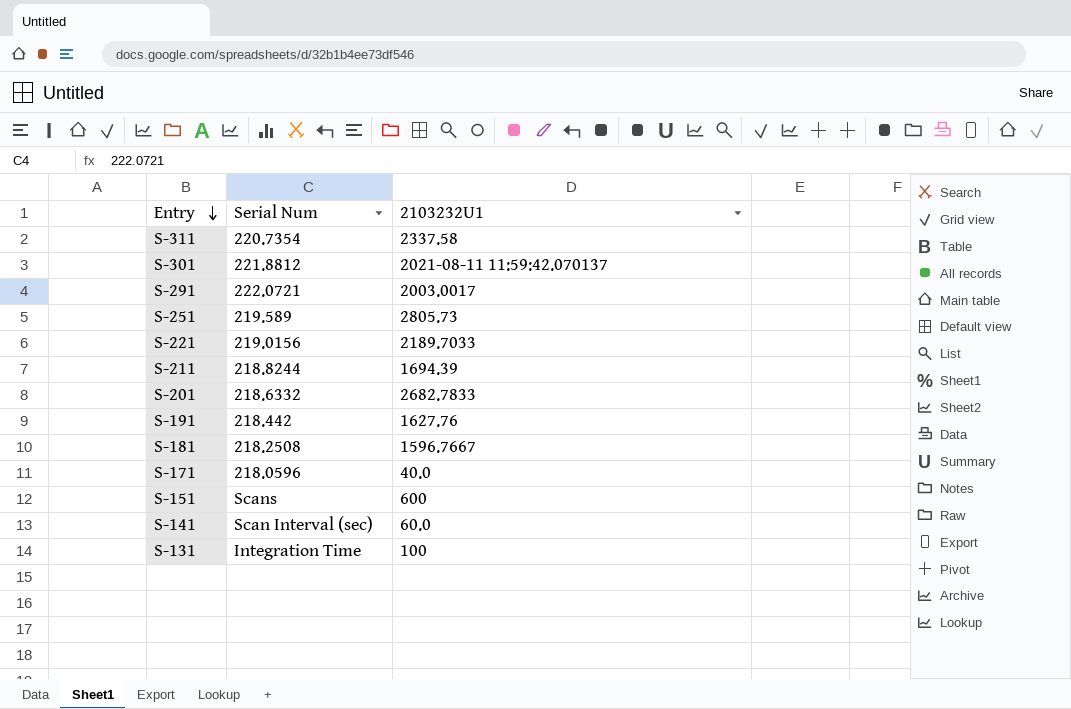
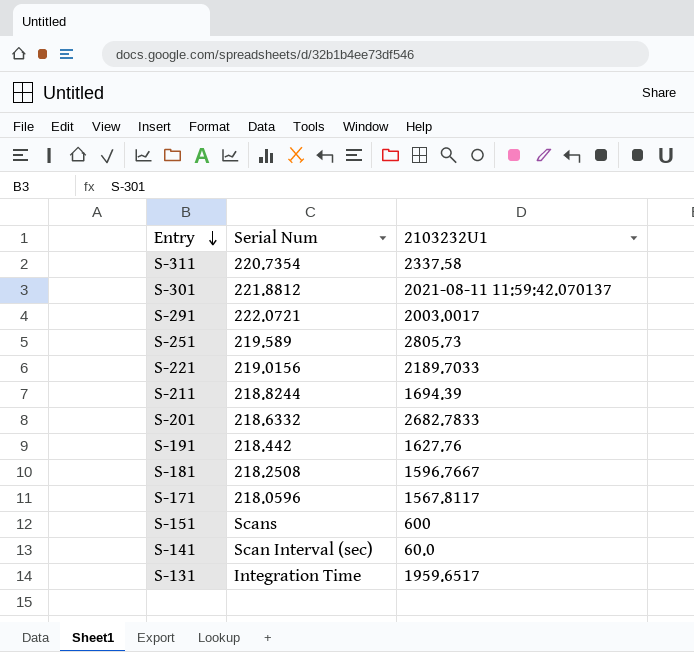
S-171 | 2103232U1: 40.0 -> 1567.8117
S-131 | 2103232U1: 100 -> 1959.6517

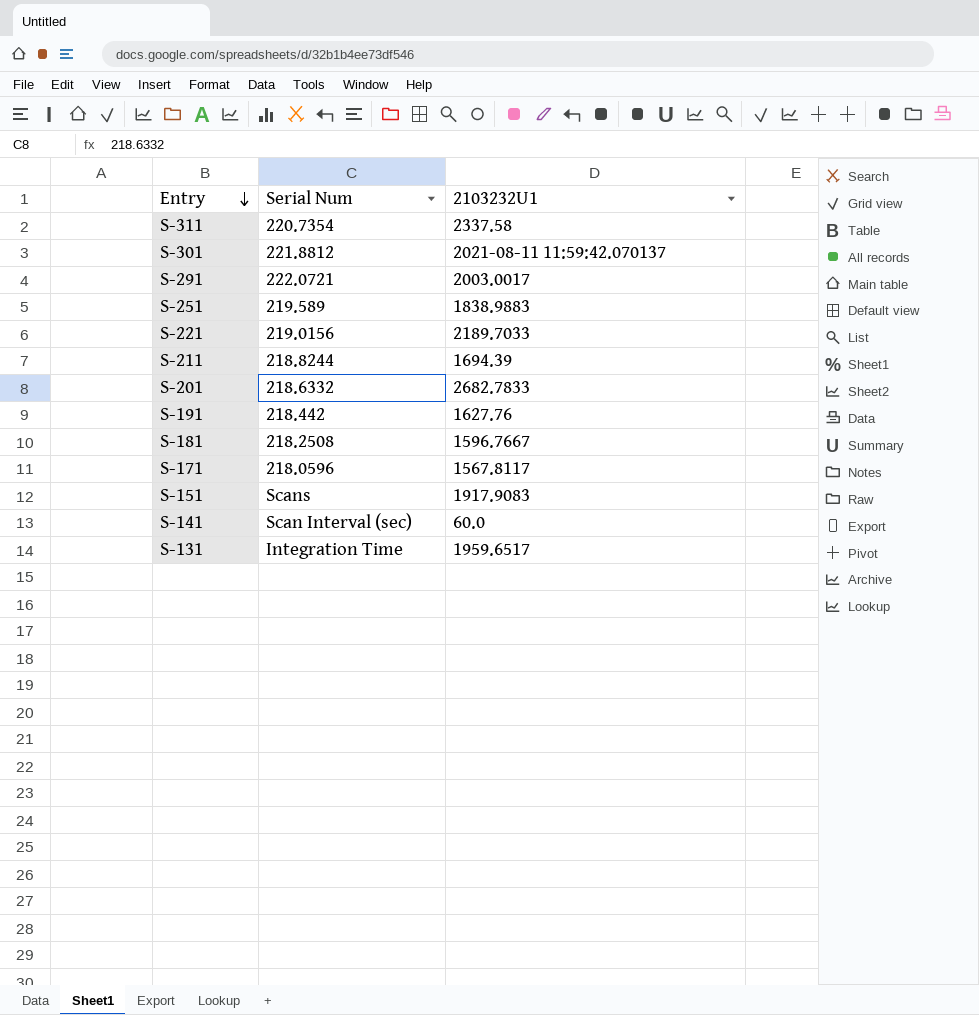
S-251 | 2103232U1: 2805.73 -> 1838.9883
S-151 | 2103232U1: 600 -> 1917.9083

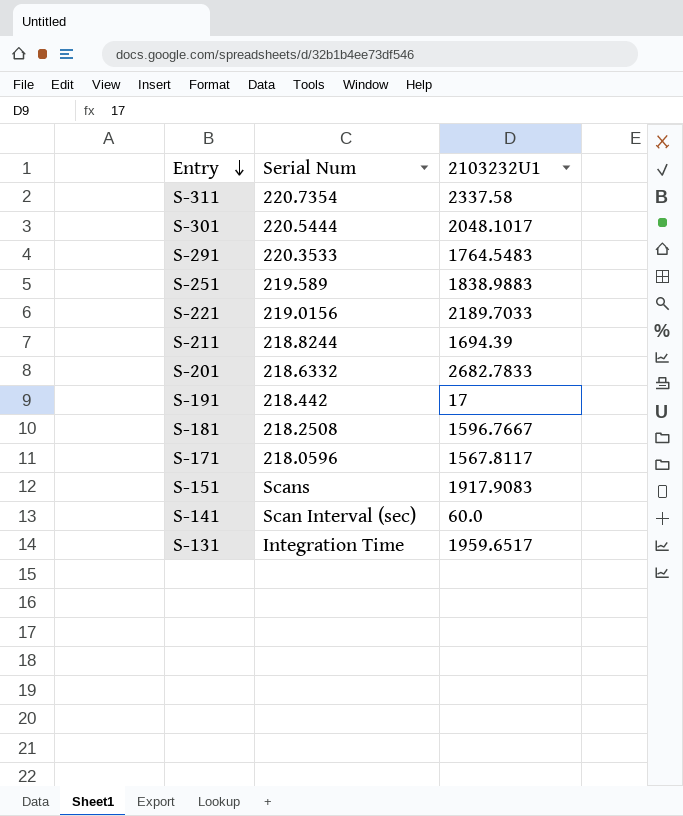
S-301 | Serial Num: 221.8812 -> 220.5444
S-301 | 2103232U1: 2021-08-11 11:59:42.070137 -> 2048.1017
S-291 | Serial Num: 222.0721 -> 220.3533
S-291 | 2103232U1: 2003.0017 -> 1764.5483
S-191 | 2103232U1: 1627.76 -> 17

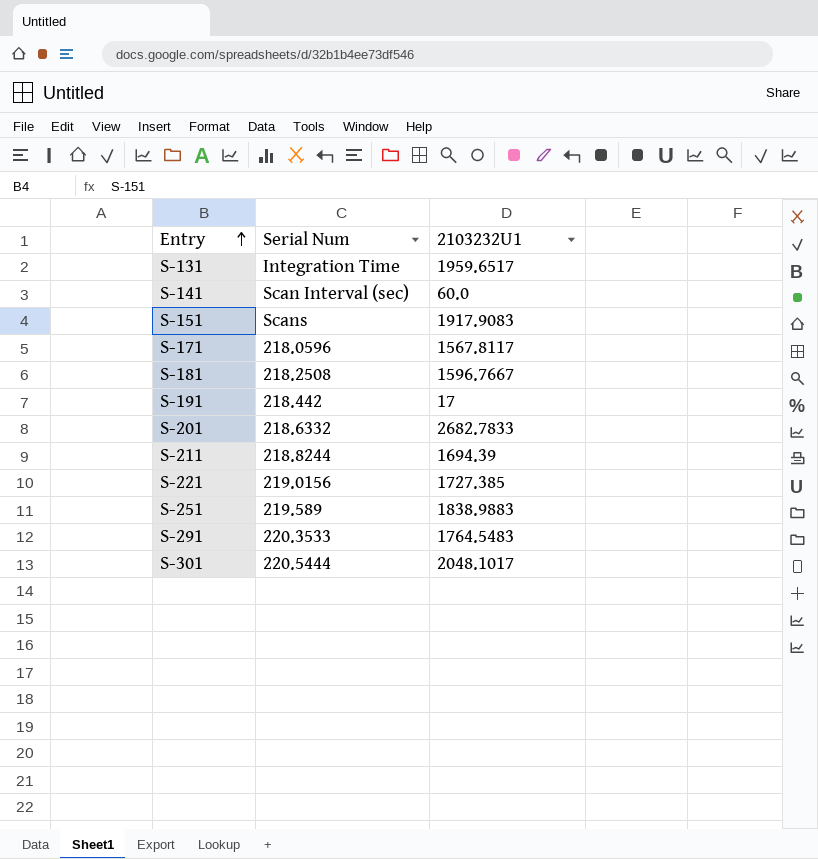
row order: Entry descending -> Entry ascending
row S-311: 220.7354 | 2337.58 -> none
S-221 | 2103232U1: 2189.7033 -> 1727.385

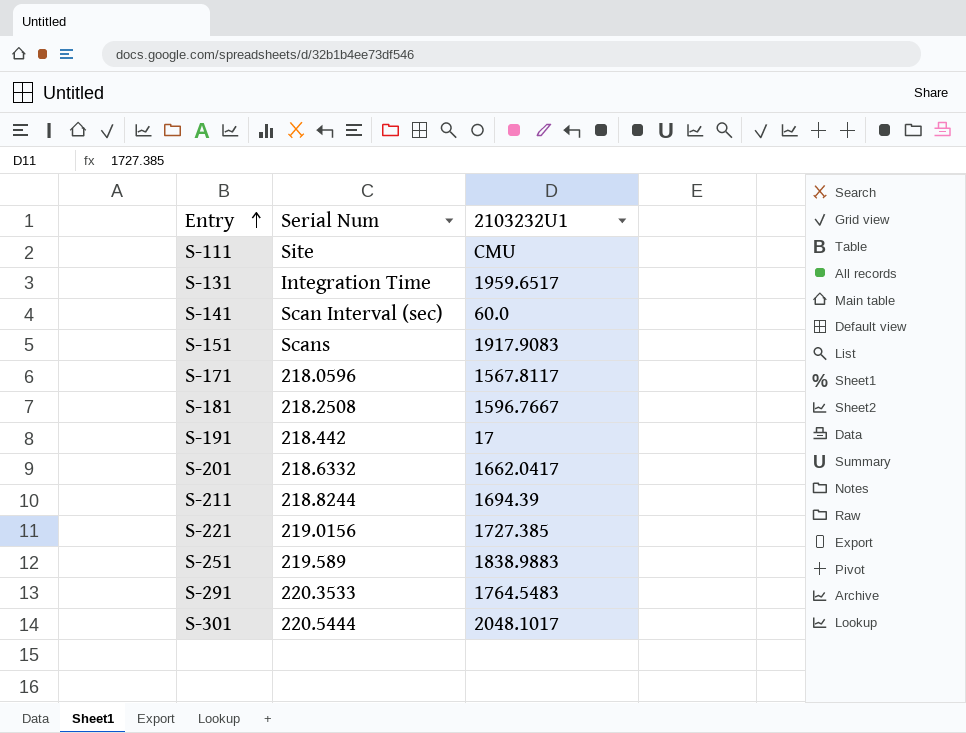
row S-111: none -> Site | CMU
S-201 | 2103232U1: 2682.7833 -> 1662.0417

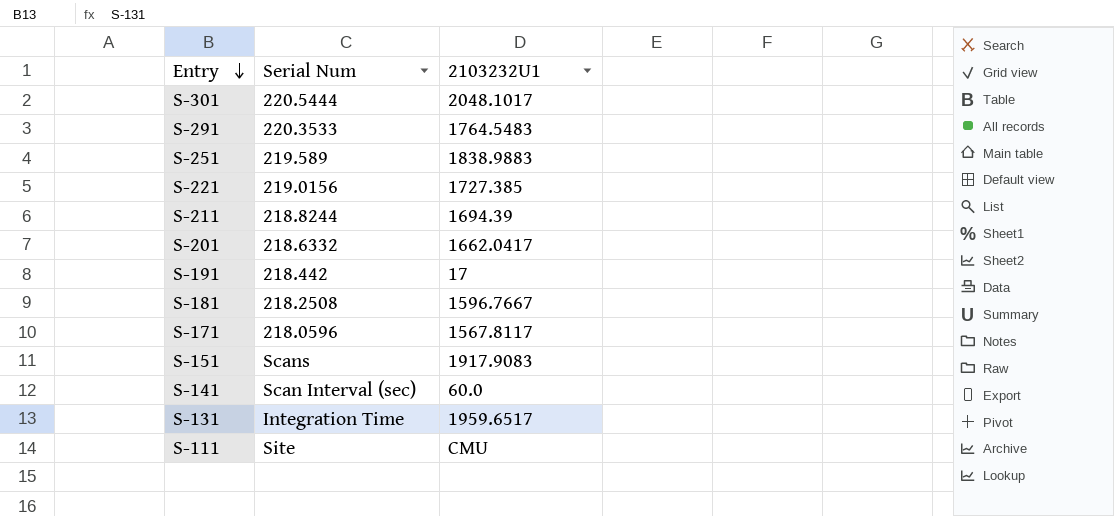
row order: Entry ascending -> Entry descending

